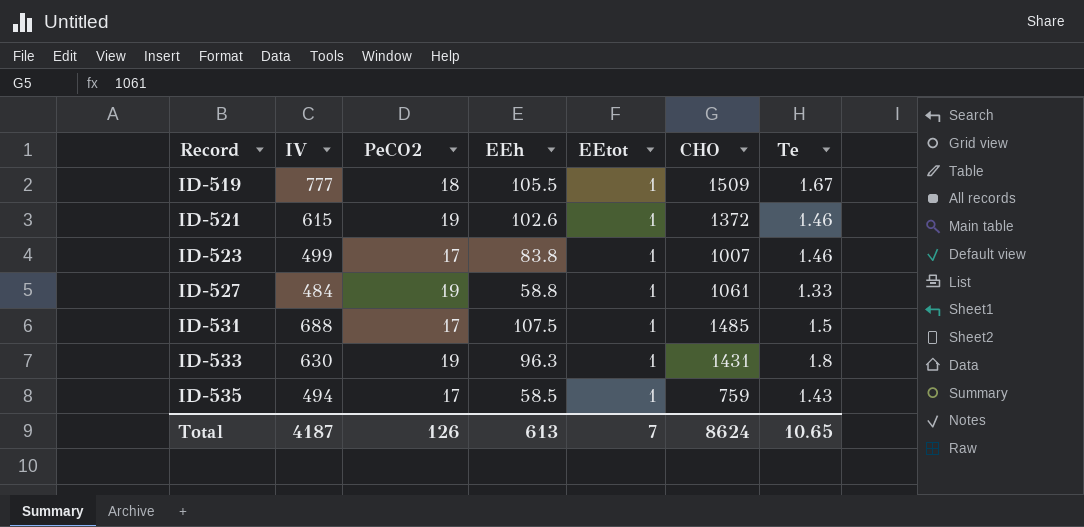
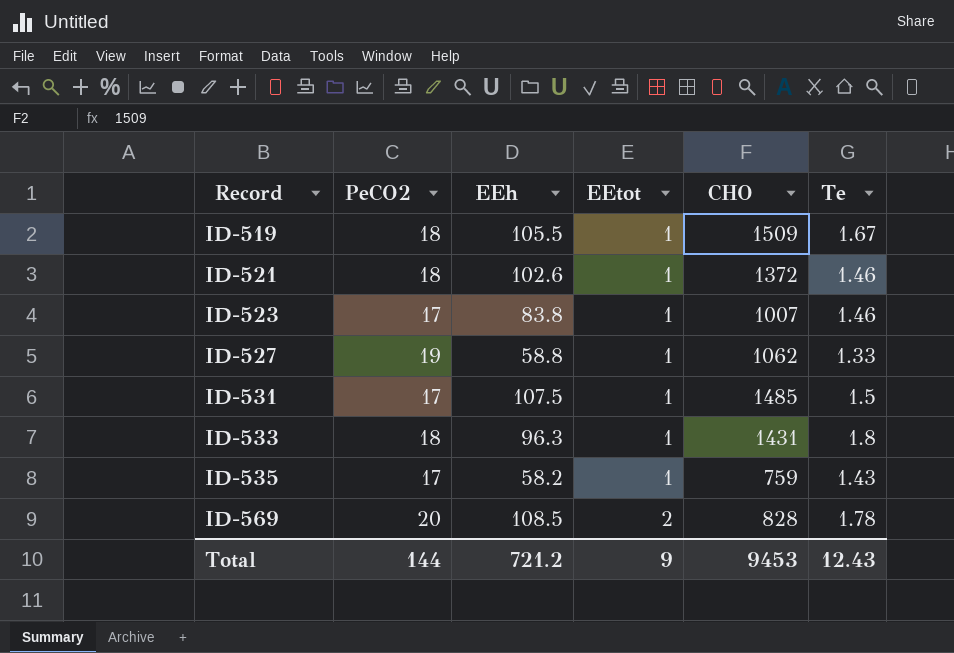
column IV | position: 2 -> none
ID-521 | PeCO2: 19 -> 18
ID-527 | CHO: 1061 -> 1062
ID-533 | PeCO2: 19 -> 18
ID-535 | EEh: 58.5 -> 58.2
row ID-569: none -> 20 | 108.5 | 2 | 828 | 1.78
Total | PeCO2: 126 -> 144
Total | EEh: 613 -> 721.2
Total | EEtot: 7 -> 9
Total | CHO: 8624 -> 9453
Total | Te: 10.65 -> 12.43

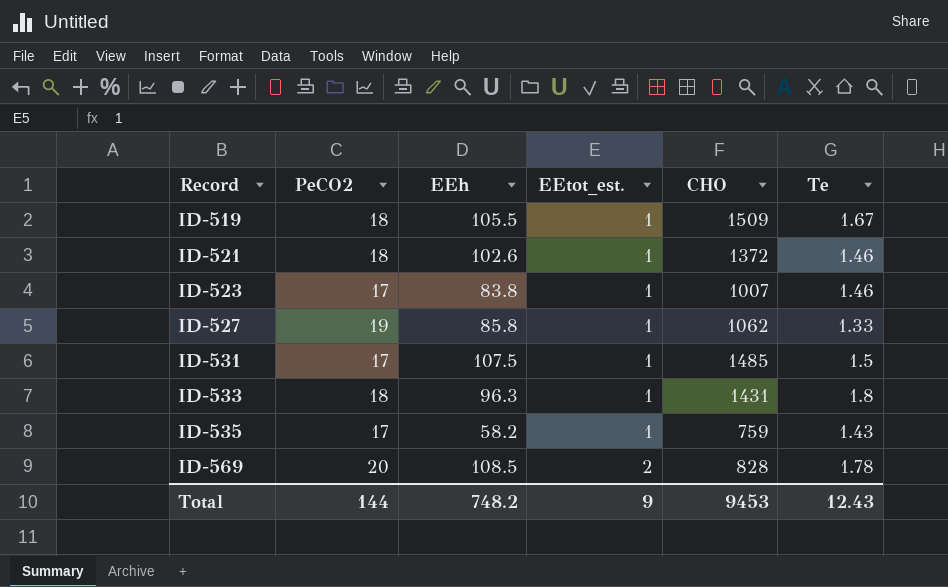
column name: EEtot -> EEtot_est.
ID-527 | EEh: 58.8 -> 85.8
Total | EEh: 721.2 -> 748.2

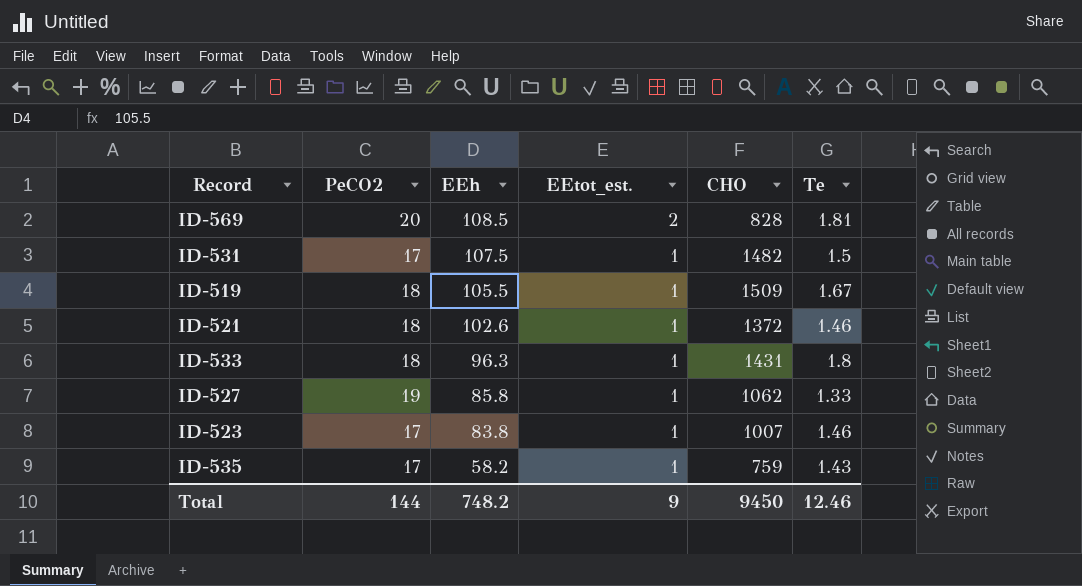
row order: Record ascending -> EEh descending
ID-569 | Te: 1.78 -> 1.81
ID-531 | CHO: 1485 -> 1482
Total | CHO: 9453 -> 9450
Total | Te: 12.43 -> 12.46

